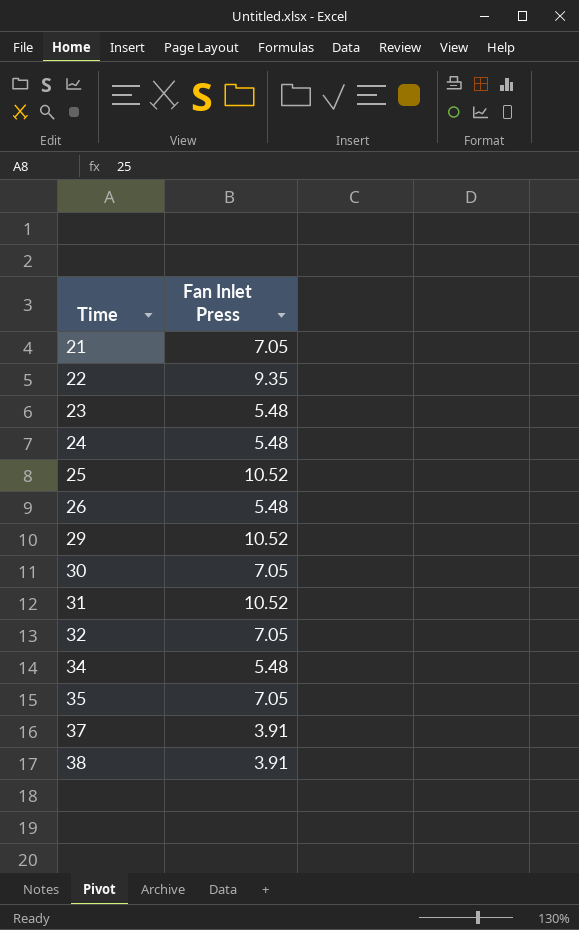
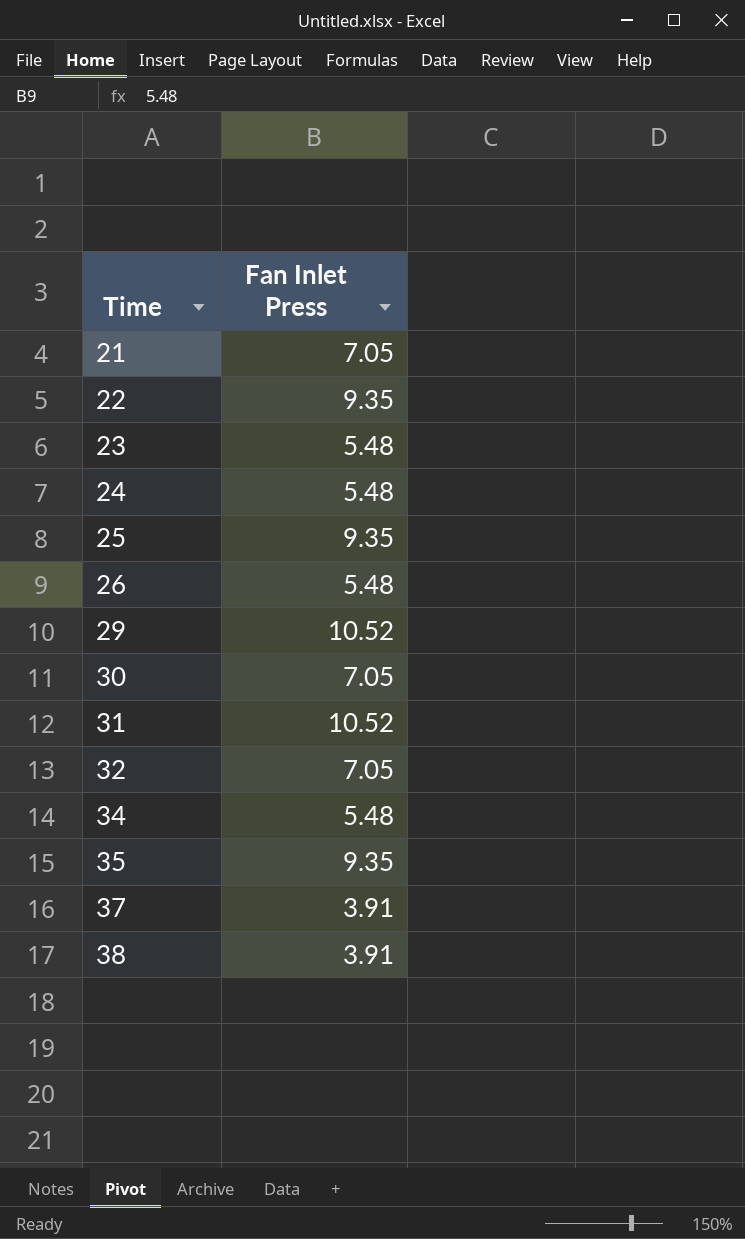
25 | Fan Inlet Press: 10.52 -> 9.35
35 | Fan Inlet Press: 7.05 -> 9.35

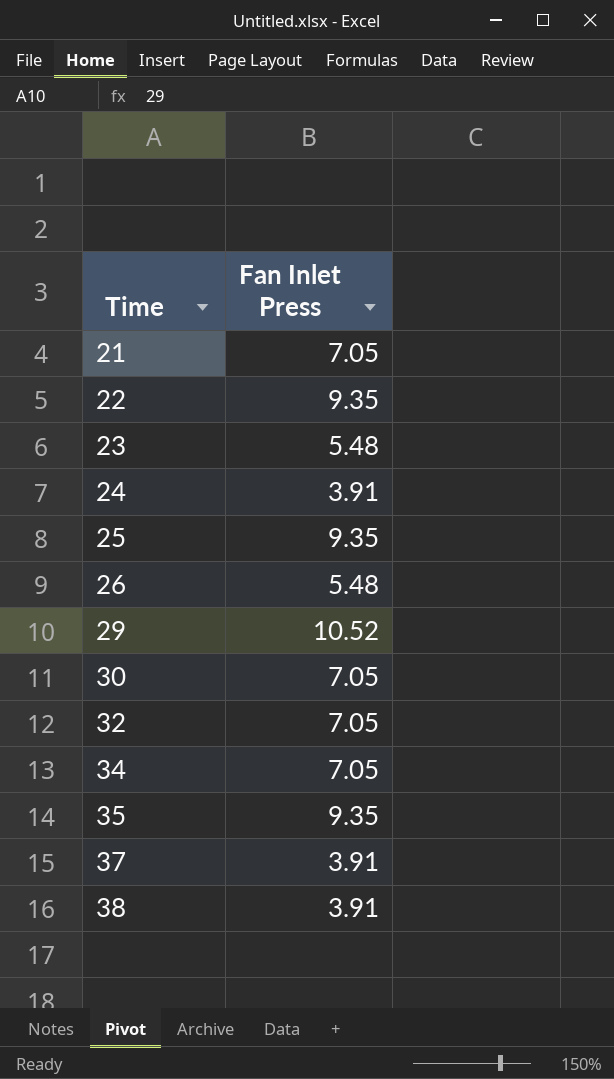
row 31: 10.52 -> none
24 | Fan Inlet Press: 5.48 -> 3.91
34 | Fan Inlet Press: 5.48 -> 7.05

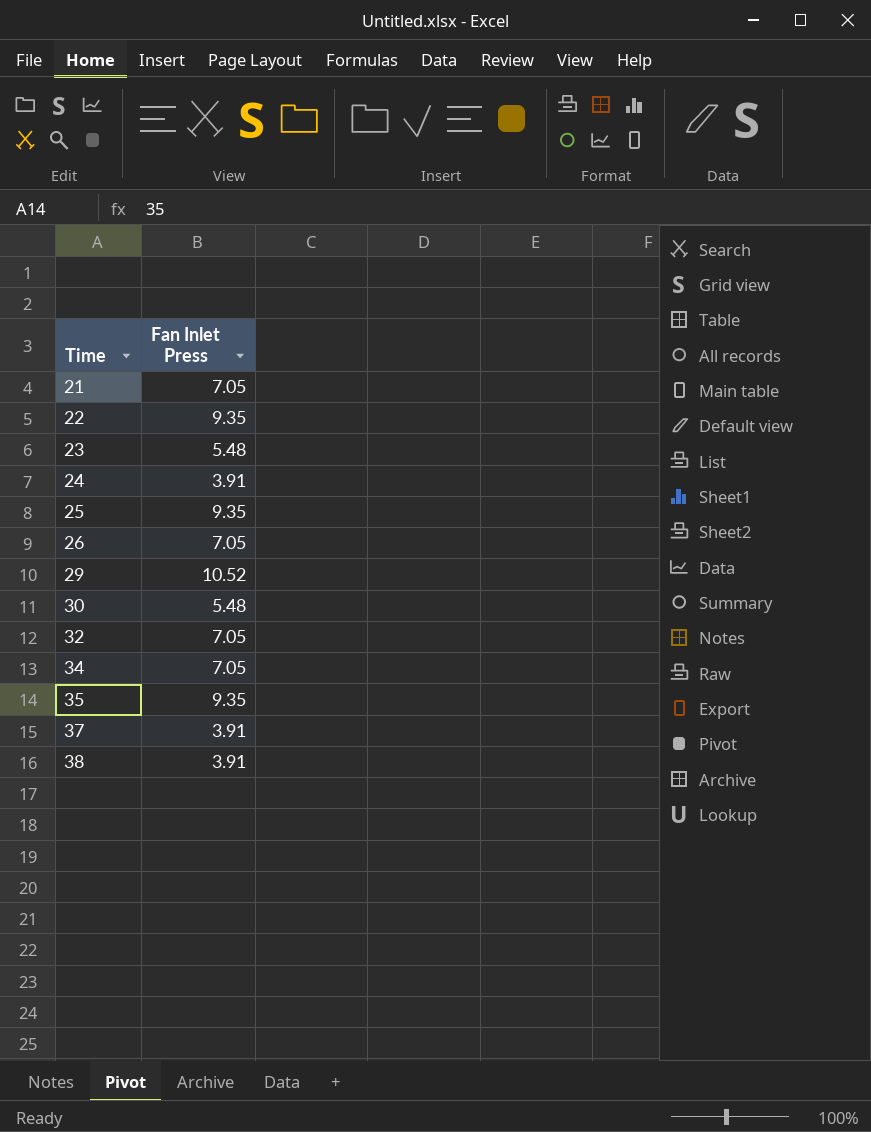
26 | Fan Inlet Press: 5.48 -> 7.05
30 | Fan Inlet Press: 7.05 -> 5.48

